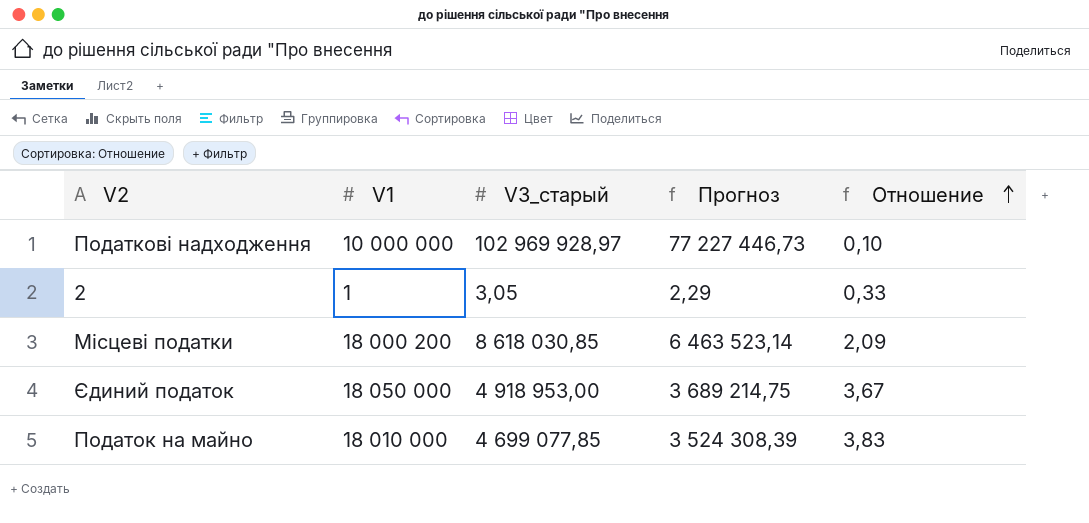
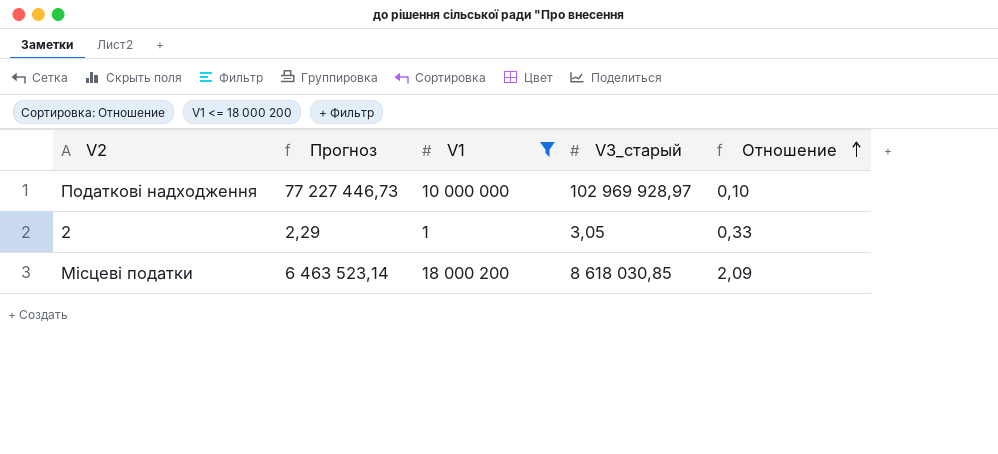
filter: none -> V1 <= 18 000 200
column Прогноз | position: 4 -> 2

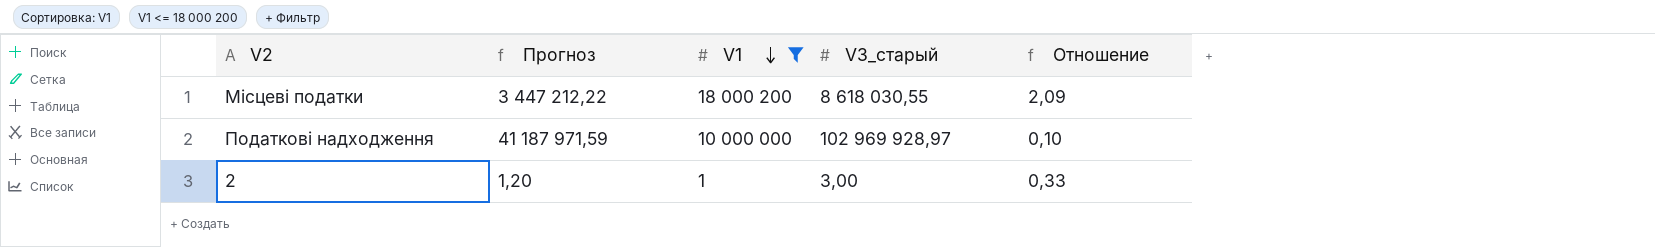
row order: Отношение ascending -> V1 descending
column Прогноз | formula: [V3_старый] * 0,75 -> [V3_старый] * 0,4
Місцеві податки | V3_старый: 8 618 030,85 -> 8 618 030,55
2 | V3_старый: 3,05 -> 3,00

